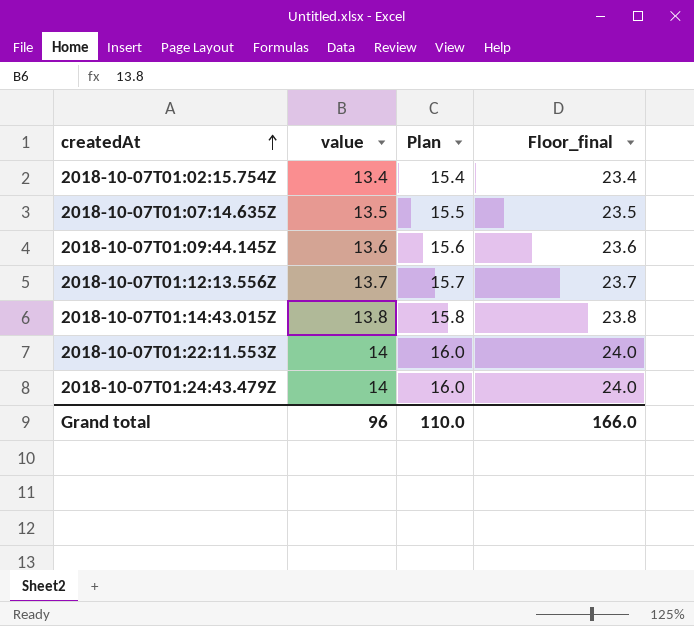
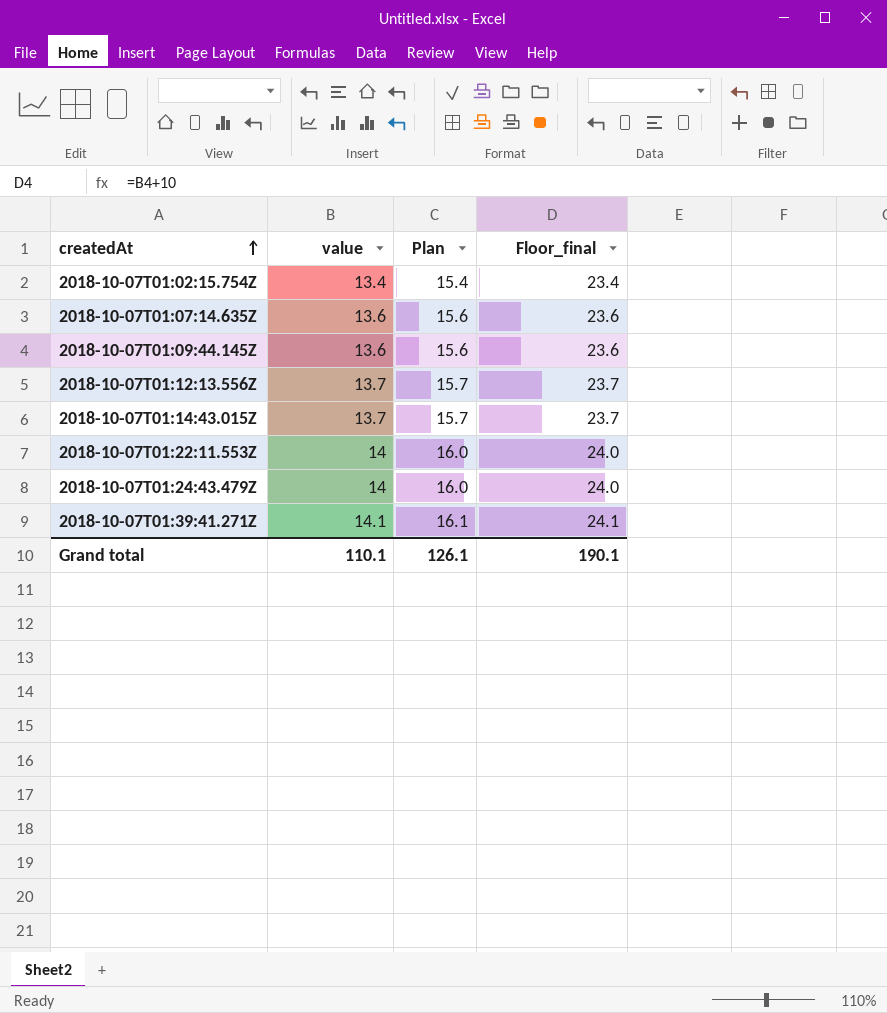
2018-10-07T01:07:14.635Z | value: 13.5 -> 13.6
2018-10-07T01:07:14.635Z | Plan: 15.5 -> 15.6
2018-10-07T01:07:14.635Z | Floor_final: 23.5 -> 23.6
2018-10-07T01:14:43.015Z | value: 13.8 -> 13.7
2018-10-07T01:14:43.015Z | Plan: 15.8 -> 15.7
2018-10-07T01:14:43.015Z | Floor_final: 23.8 -> 23.7
row 2018-10-07T01:39:41.271Z: none -> 14.1 | 16.1 | 24.1
Grand total | value: 96 -> 110.1
Grand total | Plan: 110.0 -> 126.1
Grand total | Floor_final: 166.0 -> 190.1

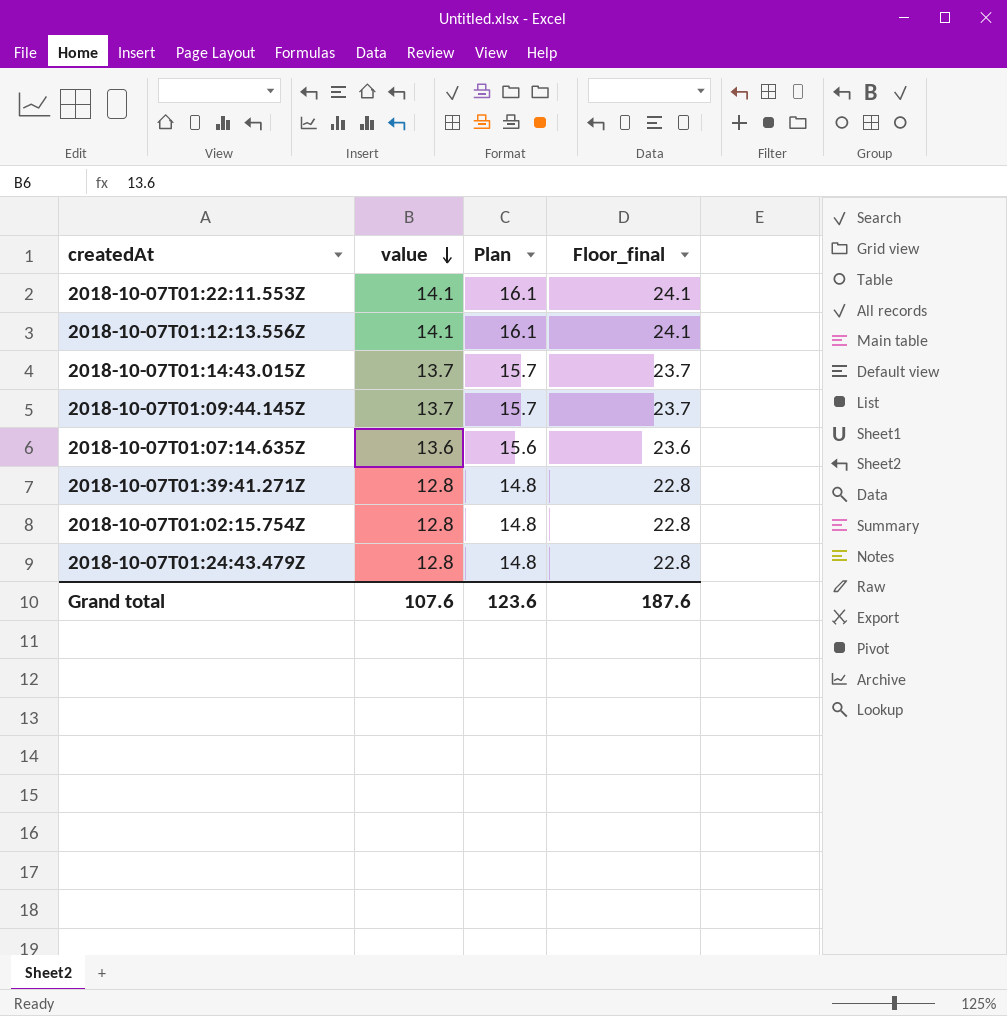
row order: createdAt ascending -> value descending
2018-10-07T01:22:11.553Z | value: 14 -> 14.1
2018-10-07T01:22:11.553Z | Plan: 16.0 -> 16.1
2018-10-07T01:22:11.553Z | Floor_final: 24.0 -> 24.1
2018-10-07T01:12:13.556Z | value: 13.7 -> 14.1
2018-10-07T01:12:13.556Z | Plan: 15.7 -> 16.1
2018-10-07T01:12:13.556Z | Floor_final: 23.7 -> 24.1
2018-10-07T01:09:44.145Z | value: 13.6 -> 13.7
2018-10-07T01:09:44.145Z | Plan: 15.6 -> 15.7
2018-10-07T01:09:44.145Z | Floor_final: 23.6 -> 23.7
2018-10-07T01:39:41.271Z | value: 14.1 -> 12.8
2018-10-07T01:39:41.271Z | Plan: 16.1 -> 14.8
2018-10-07T01:39:41.271Z | Floor_final: 24.1 -> 22.8
2018-10-07T01:02:15.754Z | value: 13.4 -> 12.8
2018-10-07T01:02:15.754Z | Plan: 15.4 -> 14.8
2018-10-07T01:02:15.754Z | Floor_final: 23.4 -> 22.8
2018-10-07T01:24:43.479Z | value: 14 -> 12.8
2018-10-07T01:24:43.479Z | Plan: 16.0 -> 14.8
2018-10-07T01:24:43.479Z | Floor_final: 24.0 -> 22.8
Grand total | value: 110.1 -> 107.6
Grand total | Plan: 126.1 -> 123.6
Grand total | Floor_final: 190.1 -> 187.6

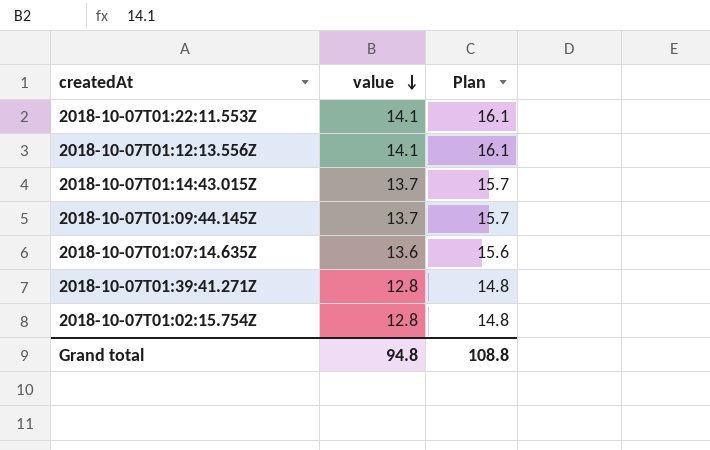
column Floor_final | formula: [value] + 10 -> none
row 2018-10-07T01:24:43.479Z: 12.8 | 14.8 | 22.8 -> none
Grand total | value: 107.6 -> 94.8
Grand total | Plan: 123.6 -> 108.8

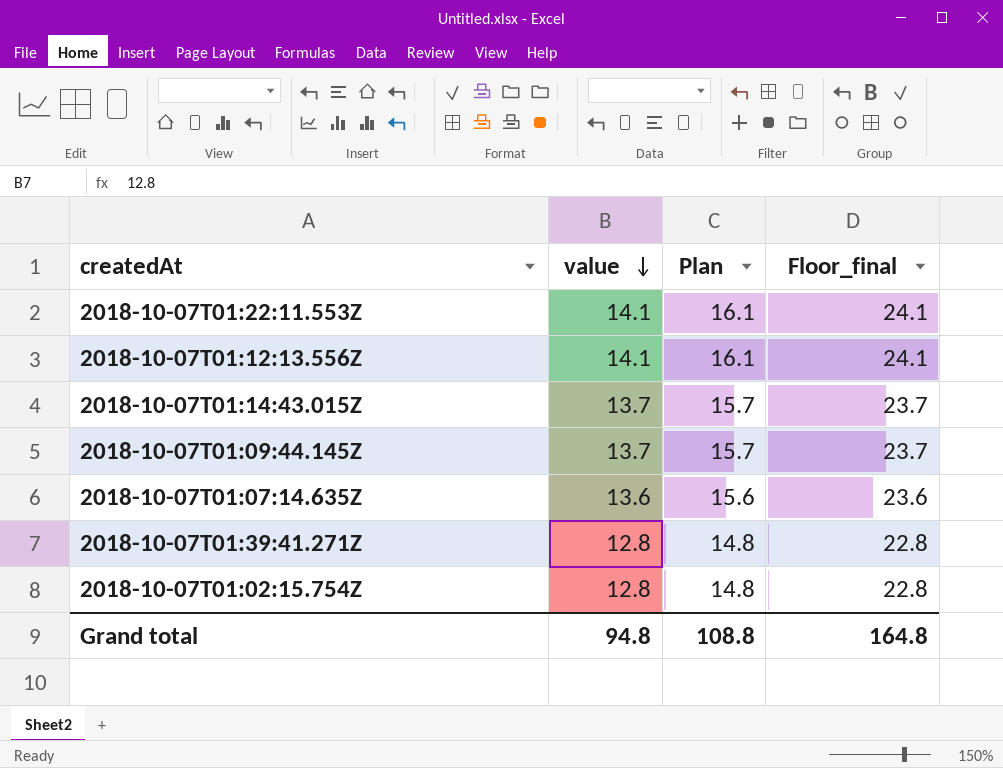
column Floor_final | formula: none -> [value] + 10

